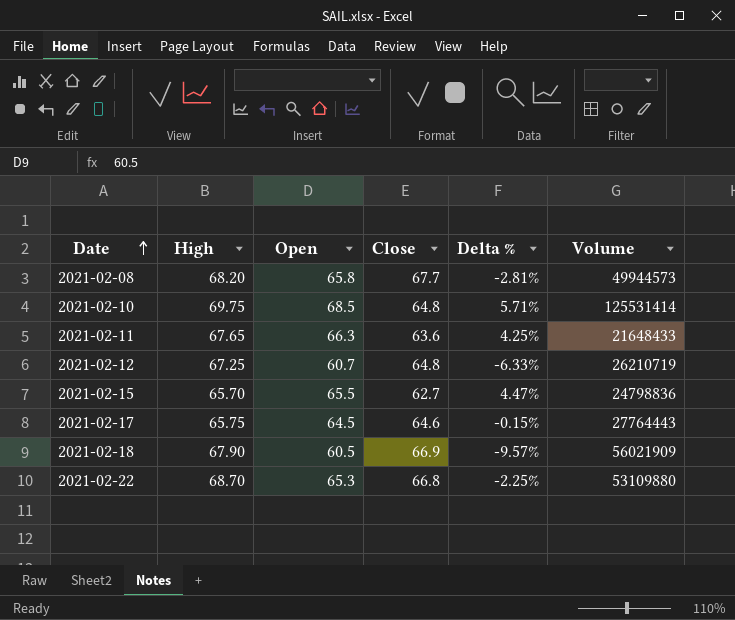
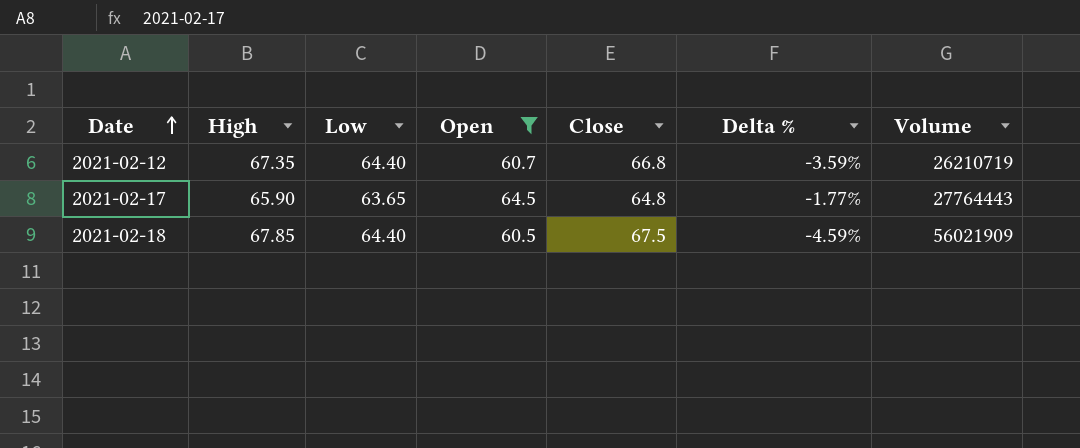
filter: none -> Open <= 64.5
column Low | position: none -> 3
column Delta % | formula: ([Open] - [Close]) / [Close] -> ([Low] - [Close]) / [Close]
2021-02-12 | High: 67.25 -> 67.35
2021-02-12 | Close: 64.8 -> 66.8
2021-02-17 | High: 65.75 -> 65.90
2021-02-17 | Close: 64.6 -> 64.8
2021-02-18 | High: 67.90 -> 67.85
2021-02-18 | Close: 66.9 -> 67.5

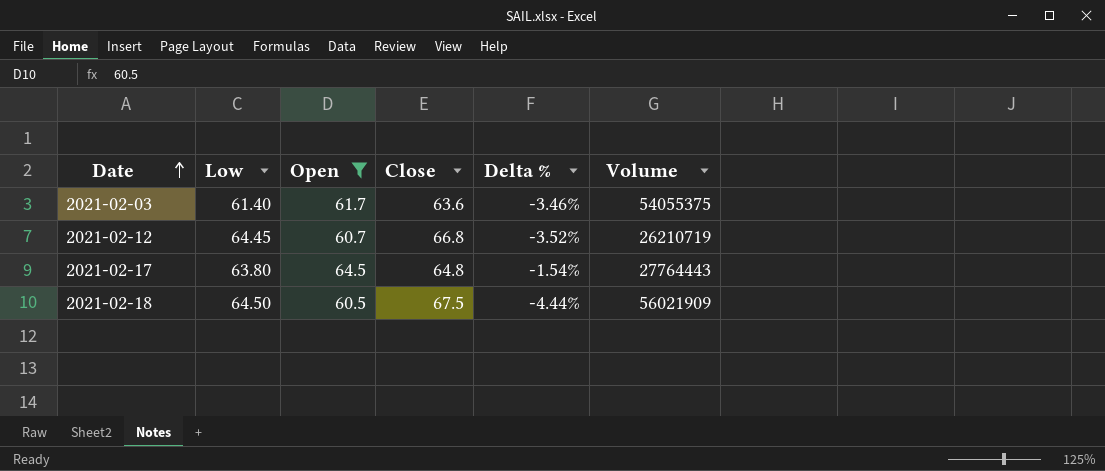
column High | position: 2 -> none
row 2021-02-03: none -> 61.40 | 61.7 | 63.6 | -3.46% | 54055375
2021-02-12 | Low: 64.40 -> 64.45
2021-02-12 | Delta %: -3.59% -> -3.52%
2021-02-17 | Low: 63.65 -> 63.80
2021-02-17 | Delta %: -1.77% -> -1.54%
2021-02-18 | Low: 64.40 -> 64.50
2021-02-18 | Delta %: -4.59% -> -4.44%

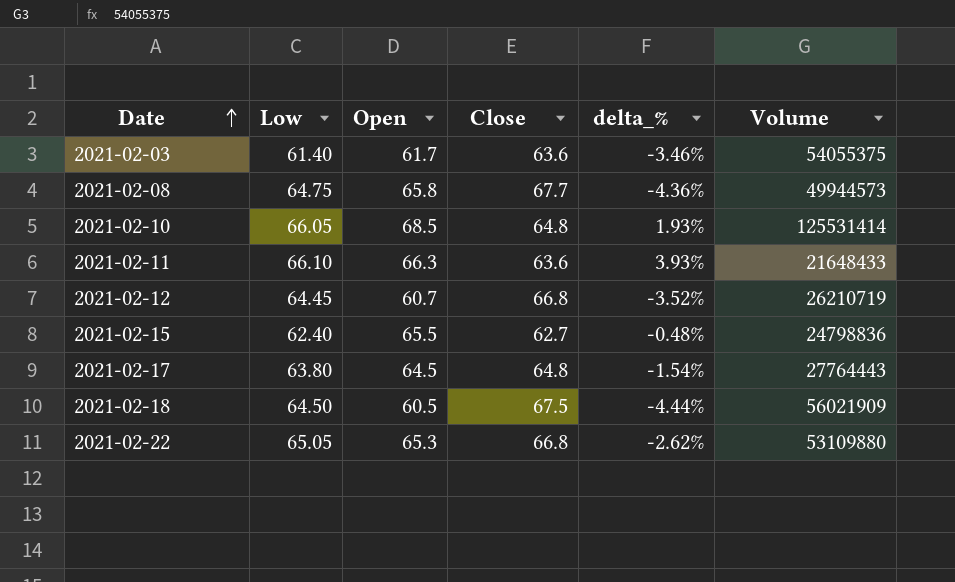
filter: Open <= 64.5 -> none
column name: Delta % -> delta_%

